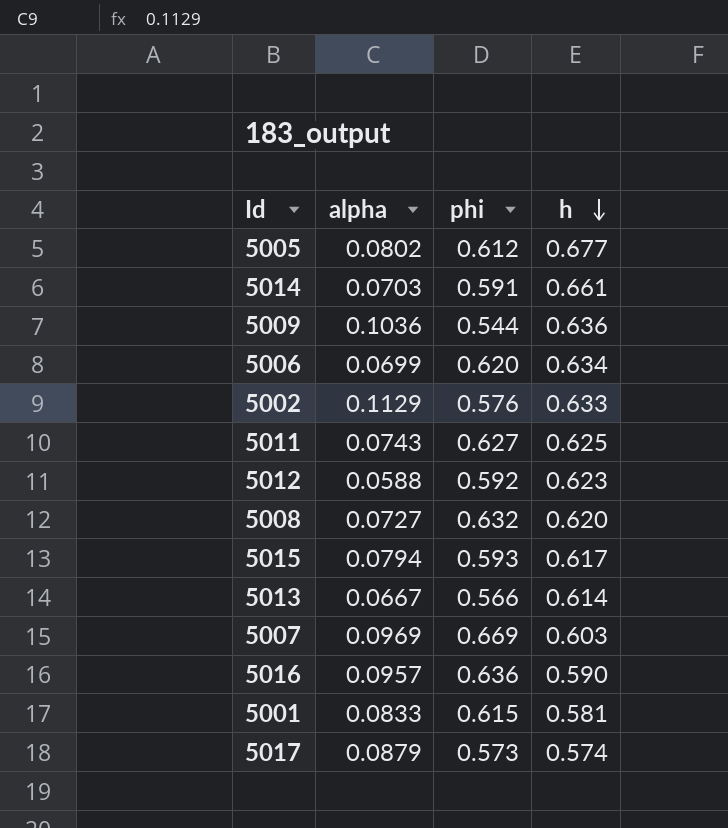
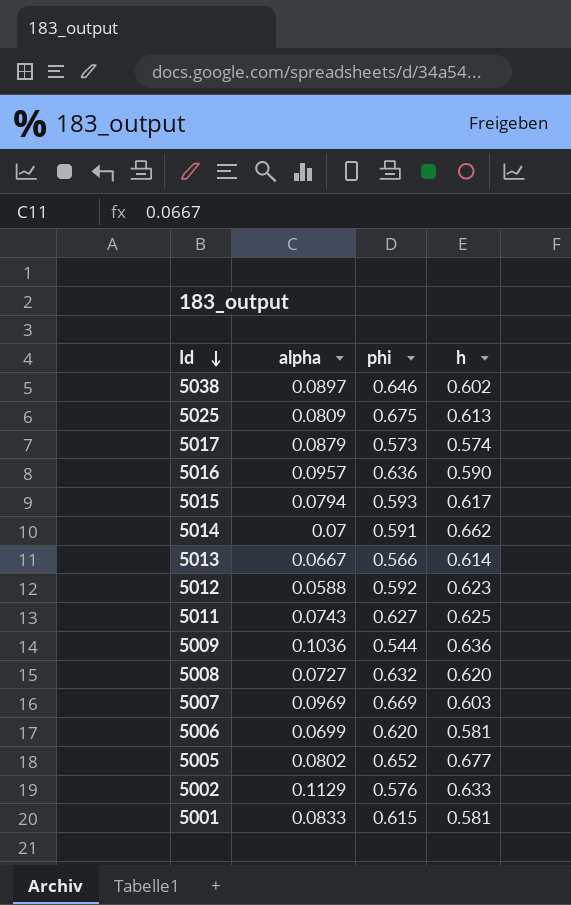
row order: h descending -> Id descending
row 5038: none -> 0.0897 | 0.646 | 0.602
row 5025: none -> 0.0809 | 0.675 | 0.613
5014 | alpha: 0.0703 -> 0.07
5014 | h: 0.661 -> 0.662
5006 | h: 0.634 -> 0.581
5005 | phi: 0.612 -> 0.652

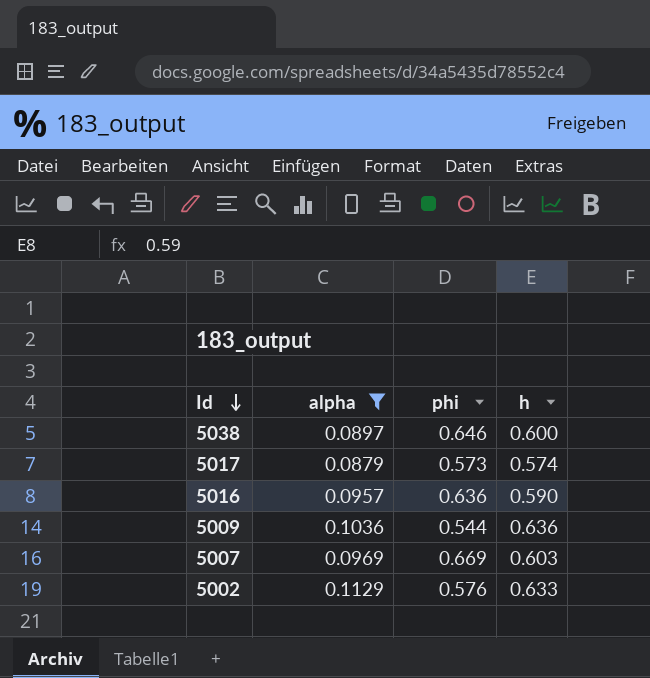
filter: none -> alpha >= 0.0879
5038 | h: 0.602 -> 0.600

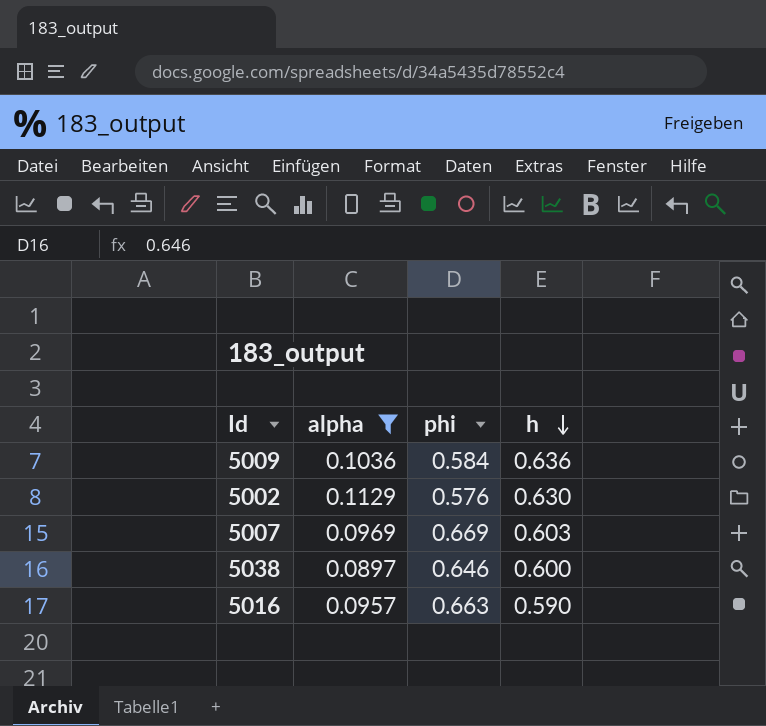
row order: Id descending -> h descending
row 5017: 0.0879 | 0.573 | 0.574 -> none
5009 | phi: 0.544 -> 0.584
5002 | h: 0.633 -> 0.630
5016 | phi: 0.636 -> 0.663

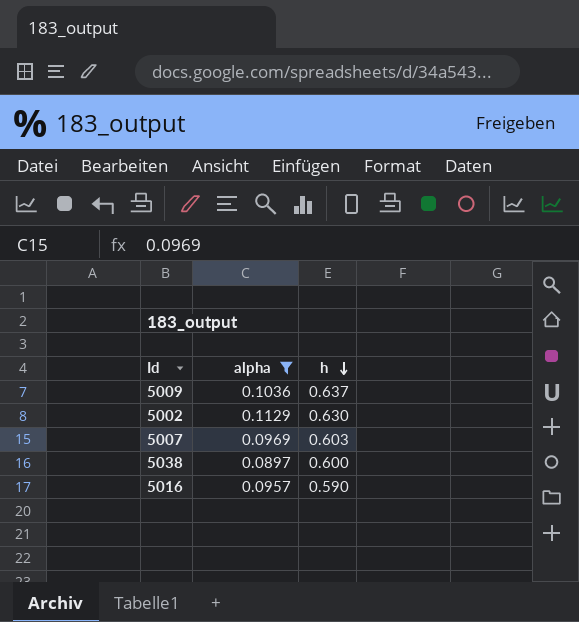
column phi | position: 3 -> none
5009 | h: 0.636 -> 0.637

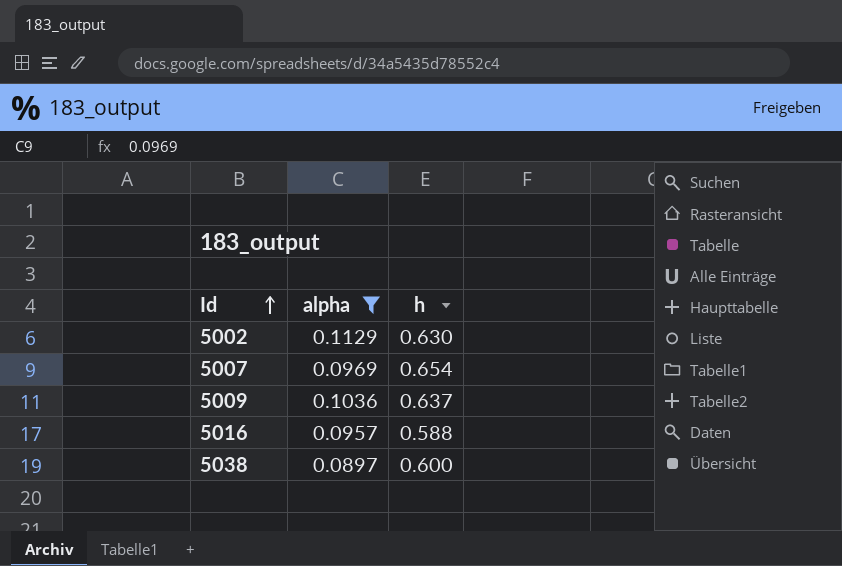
row order: h descending -> Id ascending
5007 | h: 0.603 -> 0.654
5016 | h: 0.590 -> 0.588

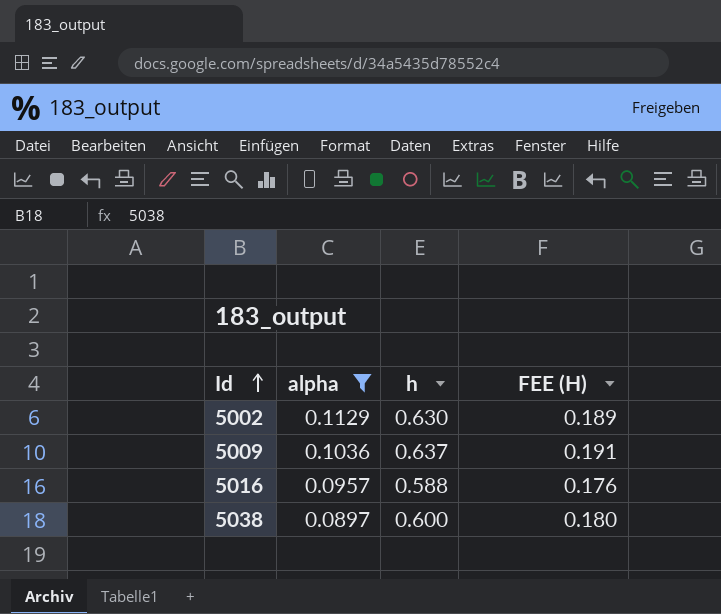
column FEE (H) | formula: none -> [h] * 0.3
row 5007: 0.0969 | 0.654 -> none

